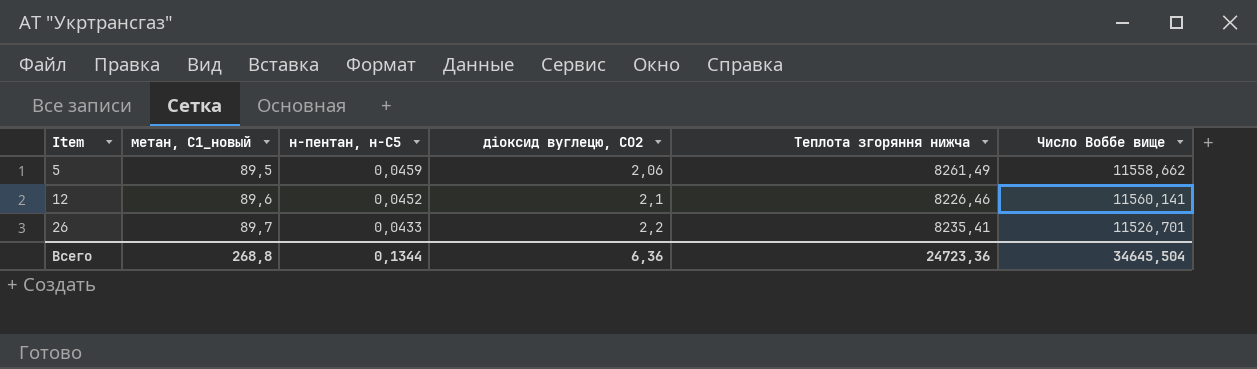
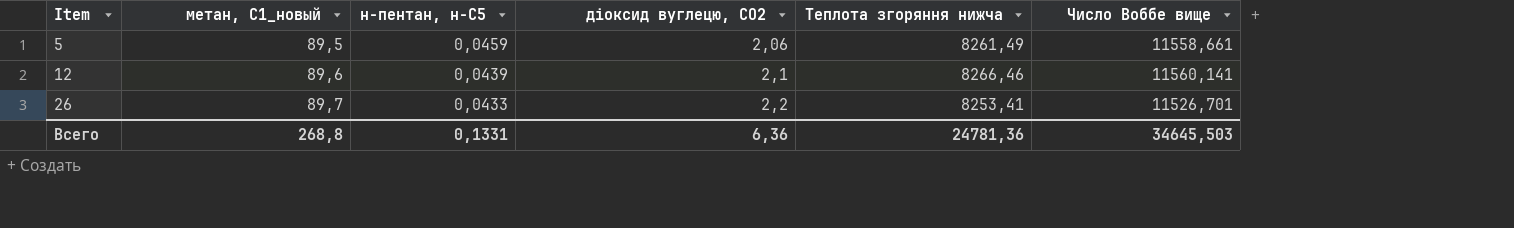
5 | Число Воббе вище: 11558,662 -> 11558,661
12 | н-пентан, н-С5: 0,0452 -> 0,0439
12 | Теплота згоряння нижча: 8226,46 -> 8266,46
26 | Теплота згоряння нижча: 8235,41 -> 8253,41
Всего | н-пентан, н-С5: 0,1344 -> 0,1331
Всего | Теплота згоряння нижча: 24723,36 -> 24781,36
Всего | Число Воббе вище: 34645,504 -> 34645,503

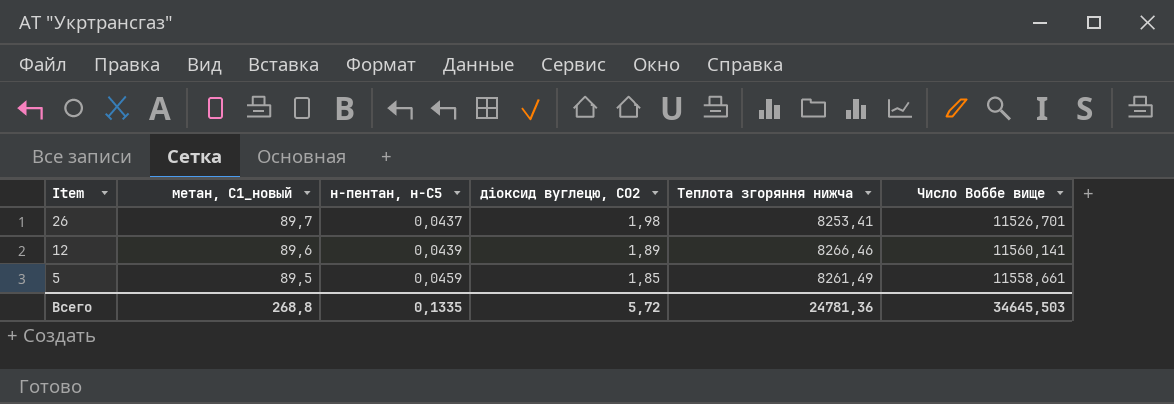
row order: Item ascending -> Item descending
26 | н-пентан, н-С5: 0,0433 -> 0,0437
26 | діоксид вуглецю, CО2: 2,2 -> 1,98
12 | діоксид вуглецю, CО2: 2,1 -> 1,89
5 | діоксид вуглецю, CО2: 2,06 -> 1,85
Всего | н-пентан, н-С5: 0,1331 -> 0,1335
Всего | діоксид вуглецю, CО2: 6,36 -> 5,72

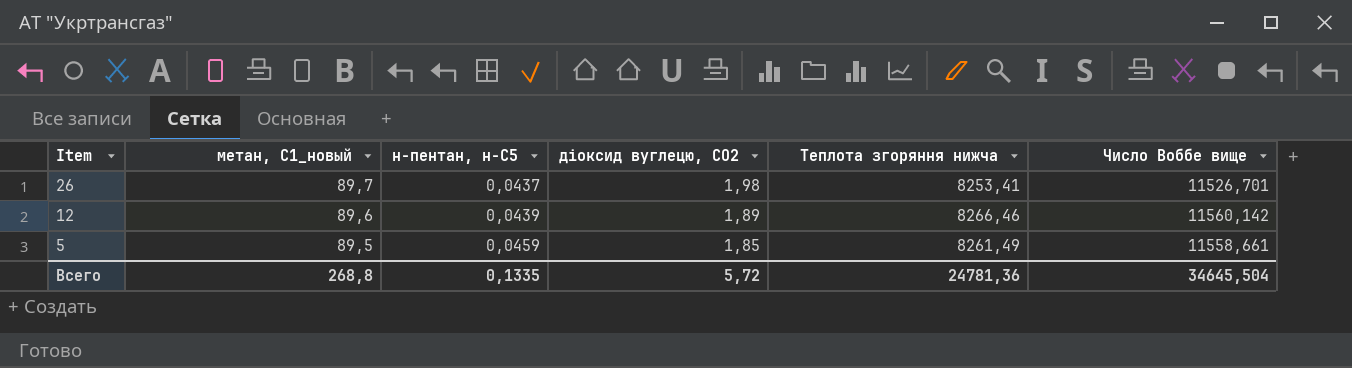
12 | Число Воббе вище: 11560,141 -> 11560,142
Всего | Число Воббе вище: 34645,503 -> 34645,504

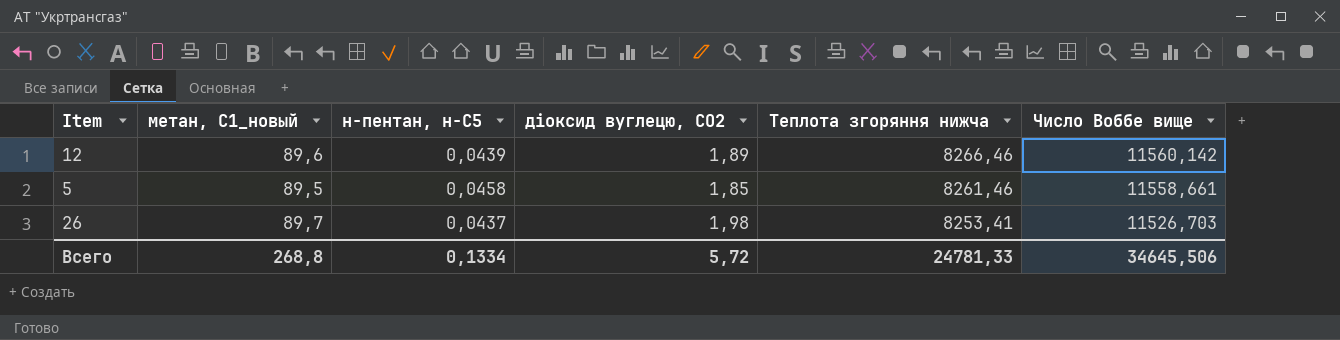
row order: Item descending -> Теплота згоряння нижча descending
5 | н-пентан, н-С5: 0,0459 -> 0,0458
5 | Теплота згоряння нижча: 8261,49 -> 8261,46
26 | Число Воббе вище: 11526,701 -> 11526,703
Всего | н-пентан, н-С5: 0,1335 -> 0,1334
Всего | Теплота згоряння нижча: 24781,36 -> 24781,33
Всего | Число Воббе вище: 34645,504 -> 34645,506

